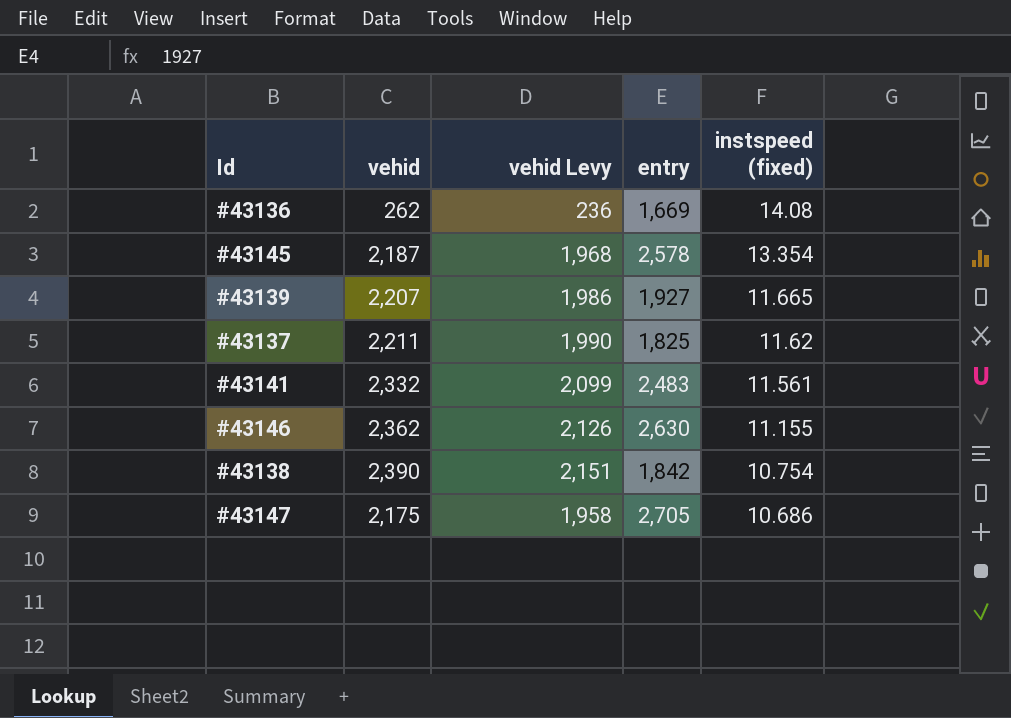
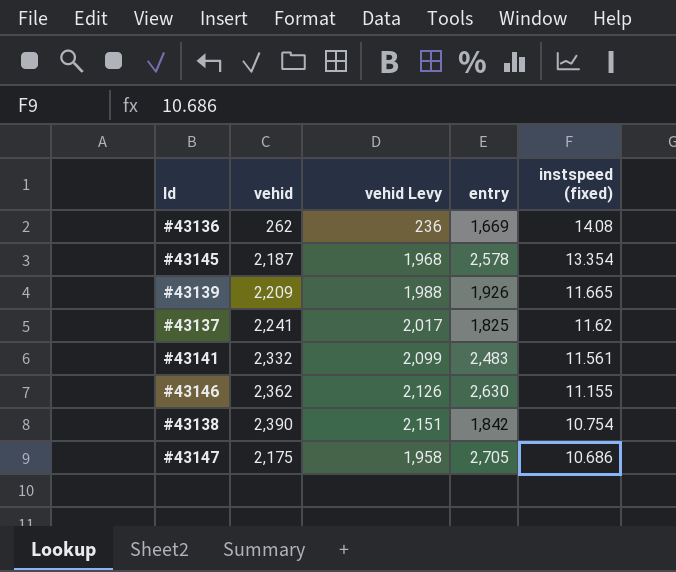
#43139 | vehid: 2,207 -> 2,209
#43139 | vehid Levy: 1,986 -> 1,988
#43139 | entry: 1,927 -> 1,926
#43137 | vehid: 2,211 -> 2,241
#43137 | vehid Levy: 1,990 -> 2,017

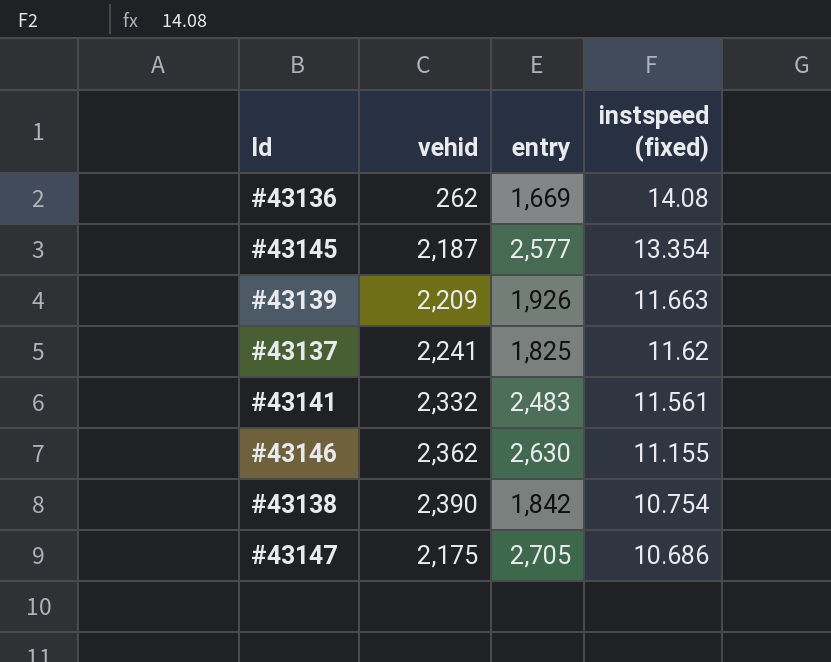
column vehid Levy | formula: [vehid] * 0.9 -> none
#43145 | entry: 2,578 -> 2,577
#43139 | instspeed (fixed): 11.665 -> 11.663

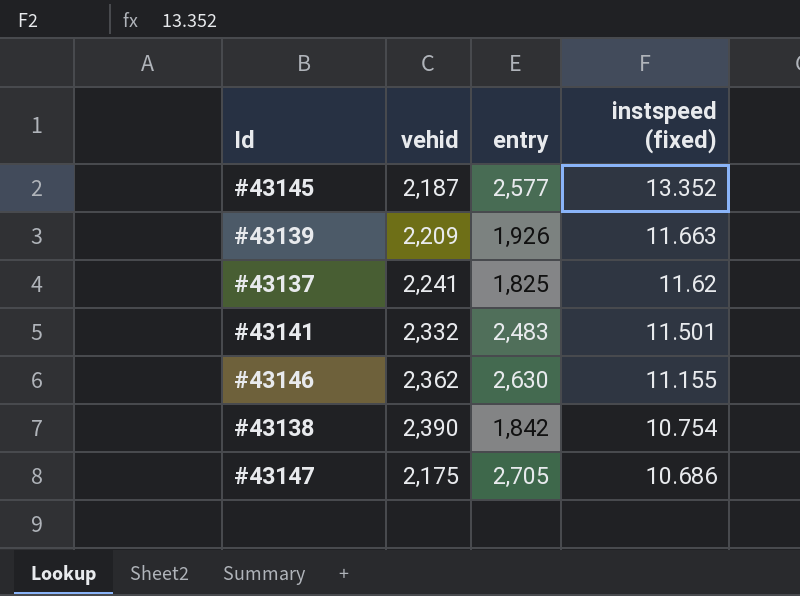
row #43136: 262 | 1,669 | 14.08 -> none
#43145 | instspeed (fixed): 13.354 -> 13.352
#43141 | instspeed (fixed): 11.561 -> 11.501

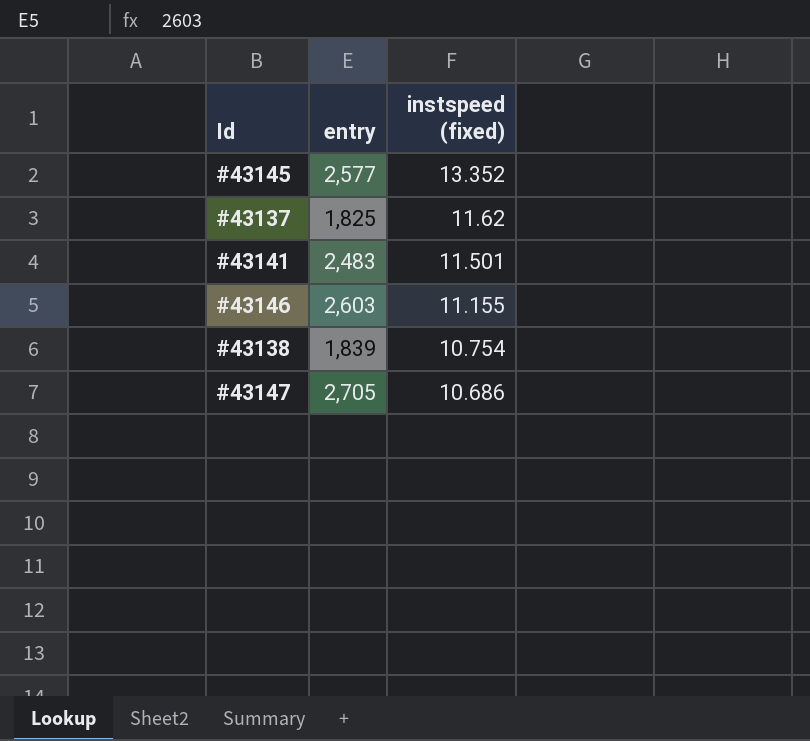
column vehid | position: 2 -> none
row #43139: 2,209 | 1,926 | 11.663 -> none
#43146 | entry: 2,630 -> 2,603
#43138 | entry: 1,842 -> 1,839

